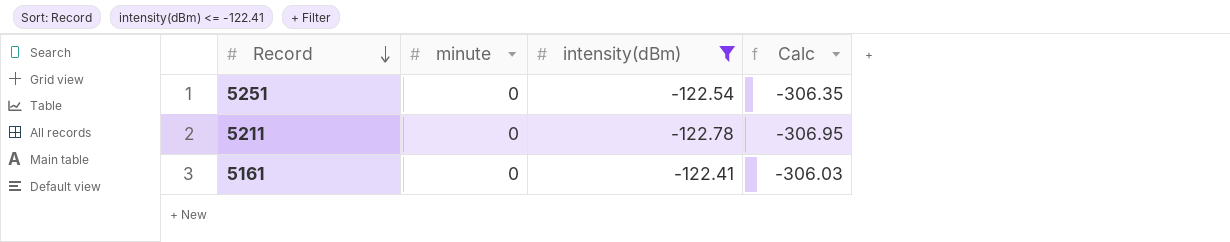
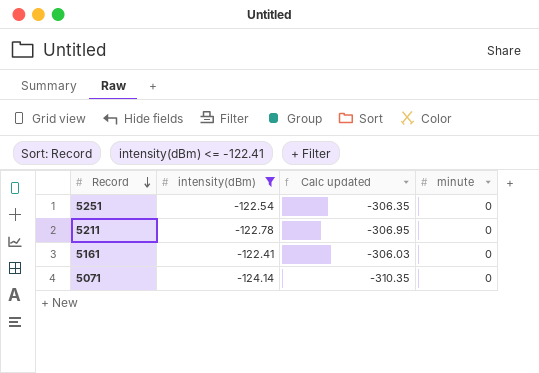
column name: Calc -> Calc updated
column minute | position: 2 -> 4
row 5071: none -> -124.14 | -310.35 | 0

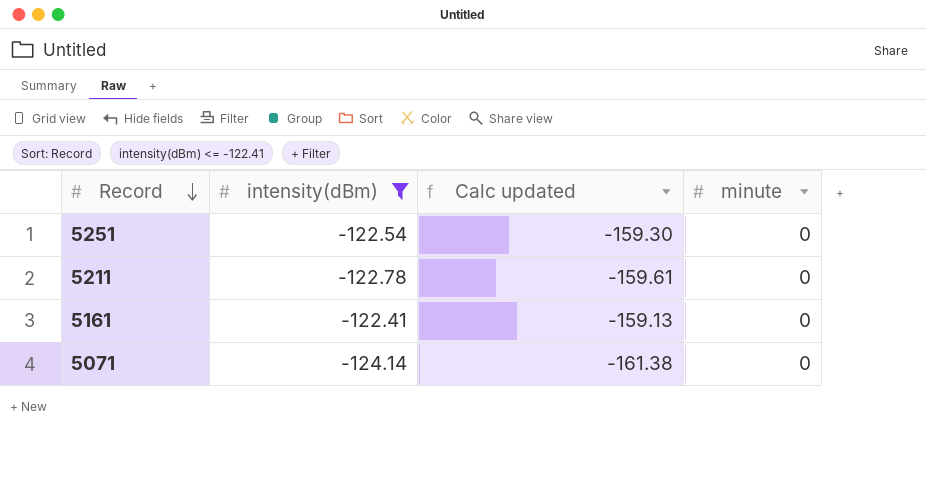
column Calc updated | formula: [intensity(dBm)] * 2.5 -> [intensity(dBm)] * 1.3

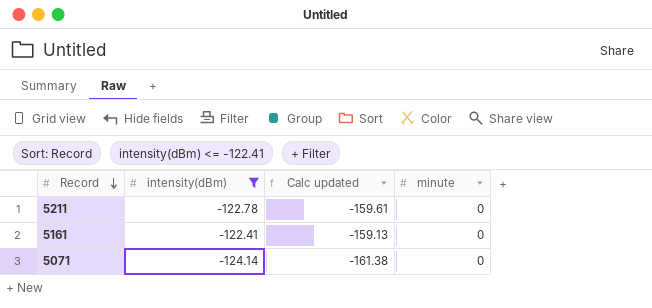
row 5251: -122.54 | -159.30 | 0 -> none

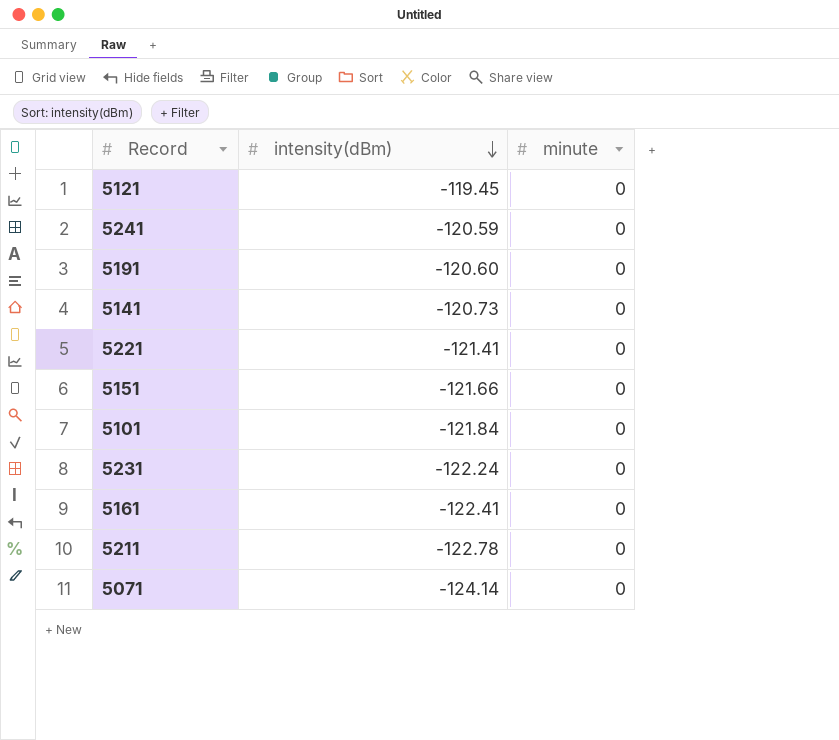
filter: intensity(dBm) <= -122.41 -> none
row order: Record descending -> intensity(dBm) descending
column Calc updated | formula: [intensity(dBm)] * 1.3 -> none

